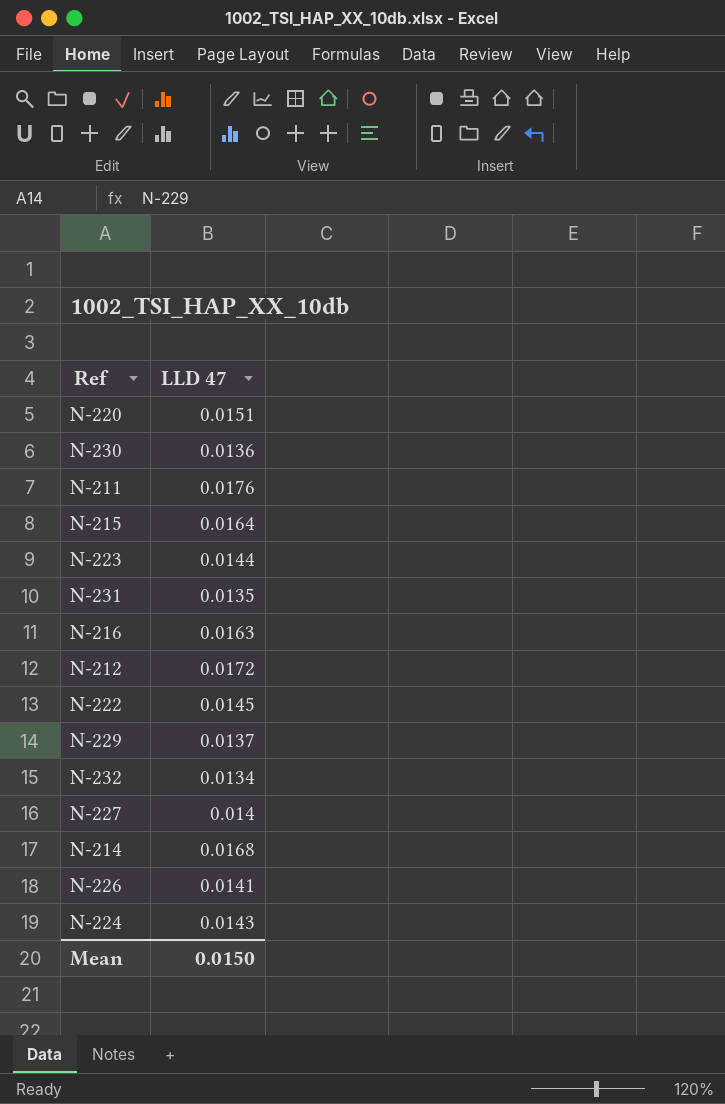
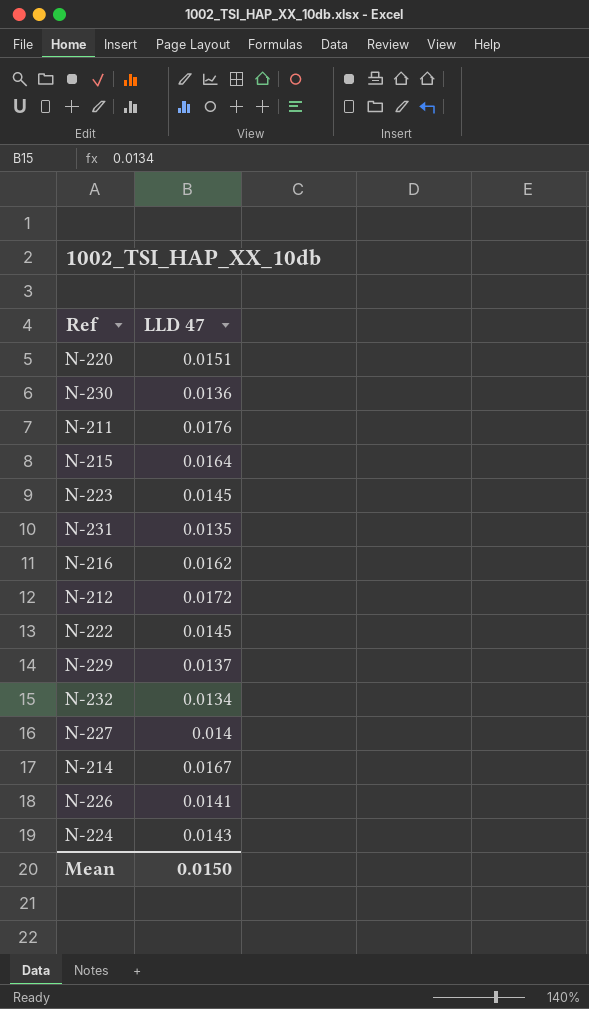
N-223 | LLD 47: 0.0144 -> 0.0145
N-216 | LLD 47: 0.0163 -> 0.0162
N-214 | LLD 47: 0.0168 -> 0.0167

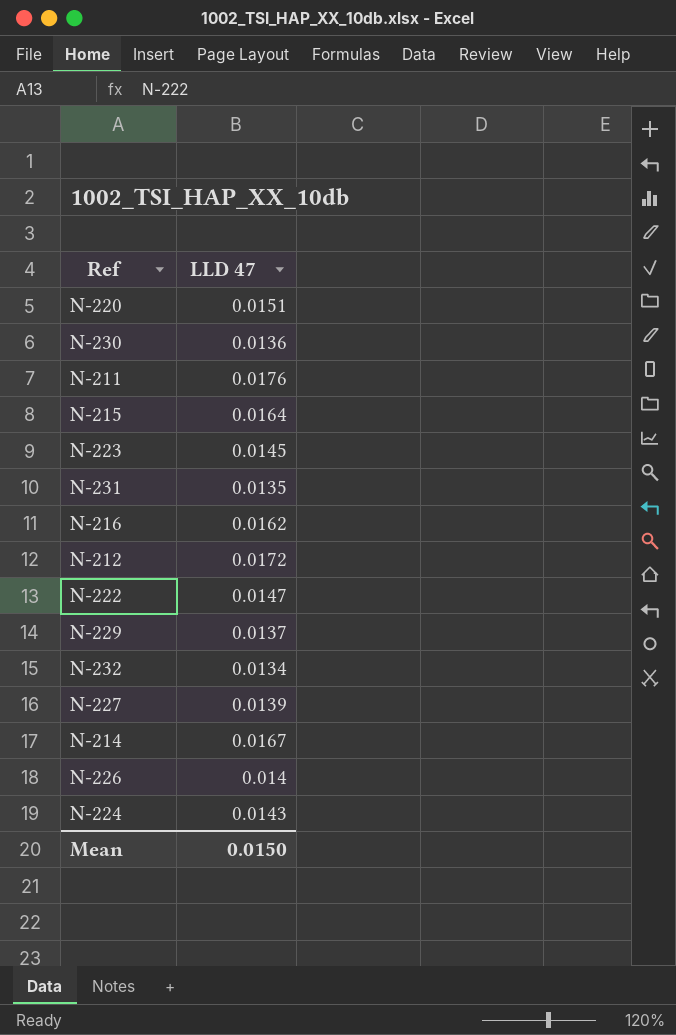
N-222 | LLD 47: 0.0145 -> 0.0147
N-227 | LLD 47: 0.014 -> 0.0139
N-226 | LLD 47: 0.0141 -> 0.014

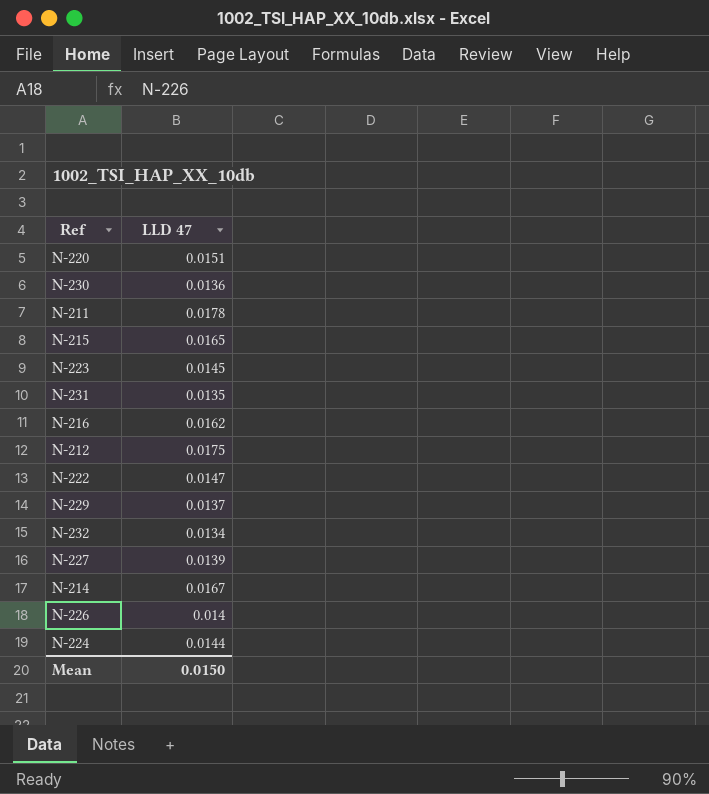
N-211 | LLD 47: 0.0176 -> 0.0178
N-215 | LLD 47: 0.0164 -> 0.0165
N-212 | LLD 47: 0.0172 -> 0.0175
N-224 | LLD 47: 0.0143 -> 0.0144

